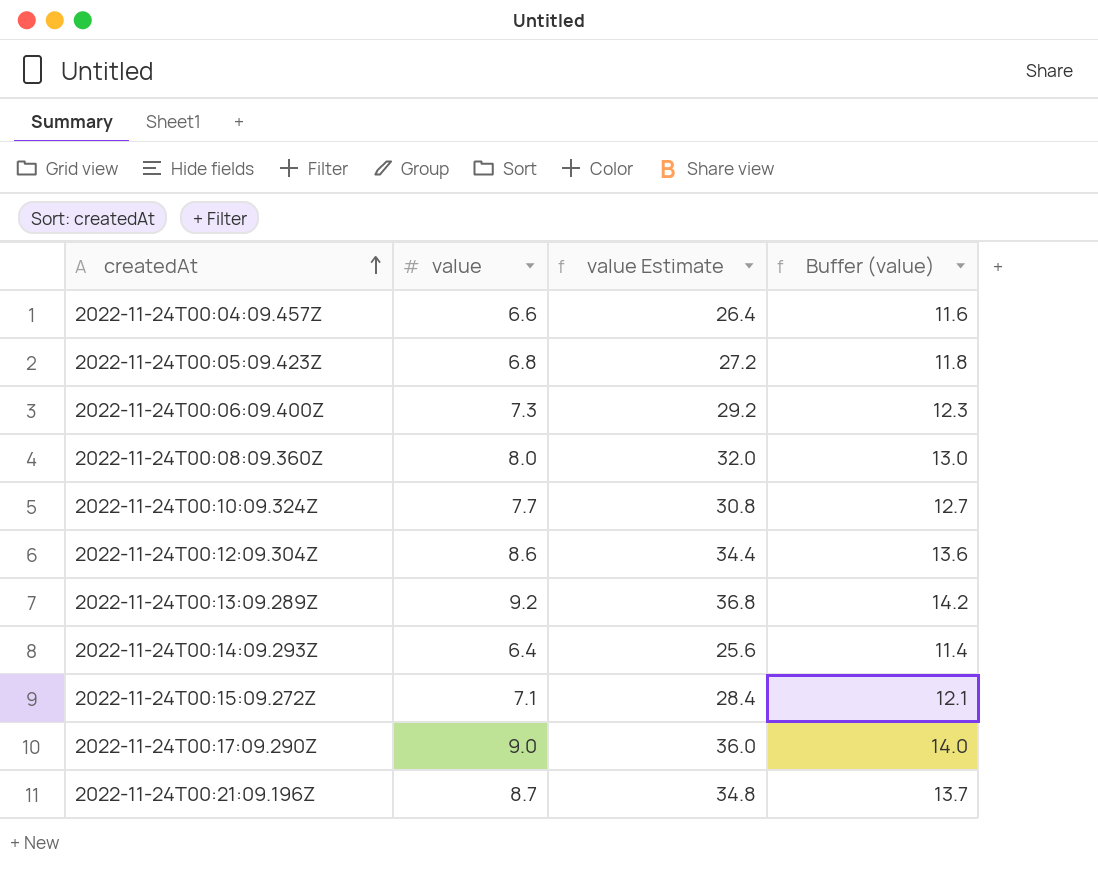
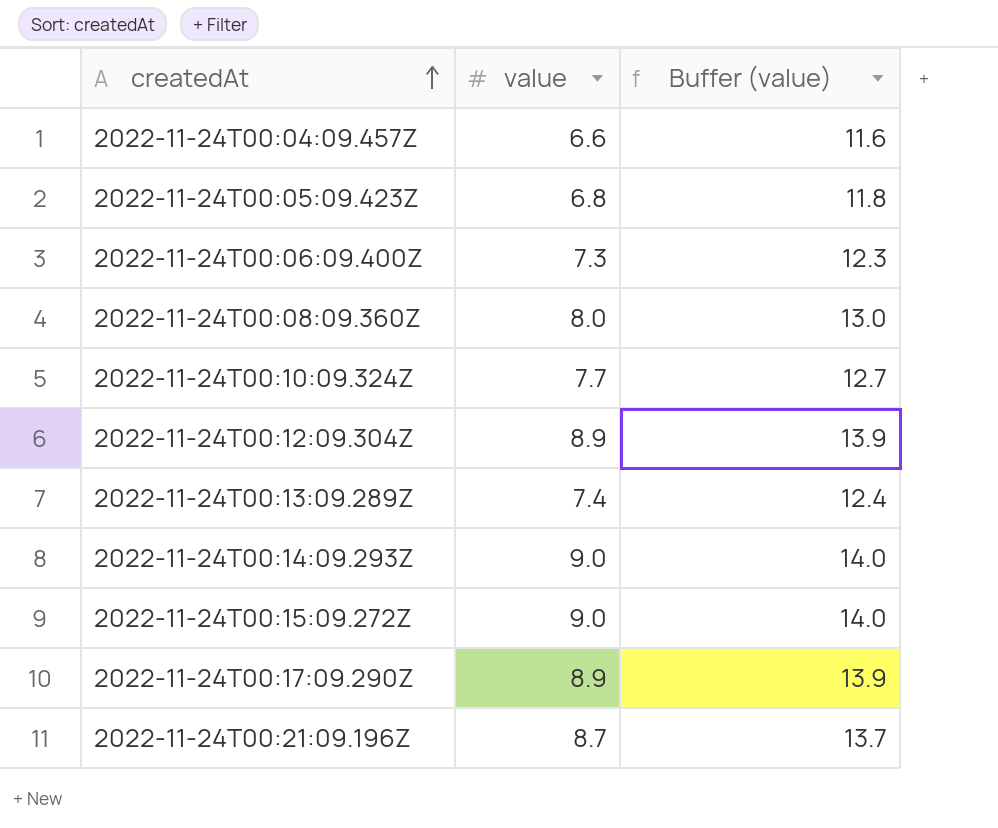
column value Estimate | formula: [value] * 4 -> none
2022-11-24T00:12:09.304Z | value: 8.6 -> 8.9
2022-11-24T00:12:09.304Z | Buffer (value): 13.6 -> 13.9
2022-11-24T00:13:09.289Z | value: 9.2 -> 7.4
2022-11-24T00:13:09.289Z | Buffer (value): 14.2 -> 12.4
2022-11-24T00:14:09.293Z | value: 6.4 -> 9.0
2022-11-24T00:14:09.293Z | Buffer (value): 11.4 -> 14.0
2022-11-24T00:15:09.272Z | value: 7.1 -> 9.0
2022-11-24T00:15:09.272Z | Buffer (value): 12.1 -> 14.0
2022-11-24T00:17:09.290Z | value: 9.0 -> 8.9
2022-11-24T00:17:09.290Z | Buffer (value): 14.0 -> 13.9

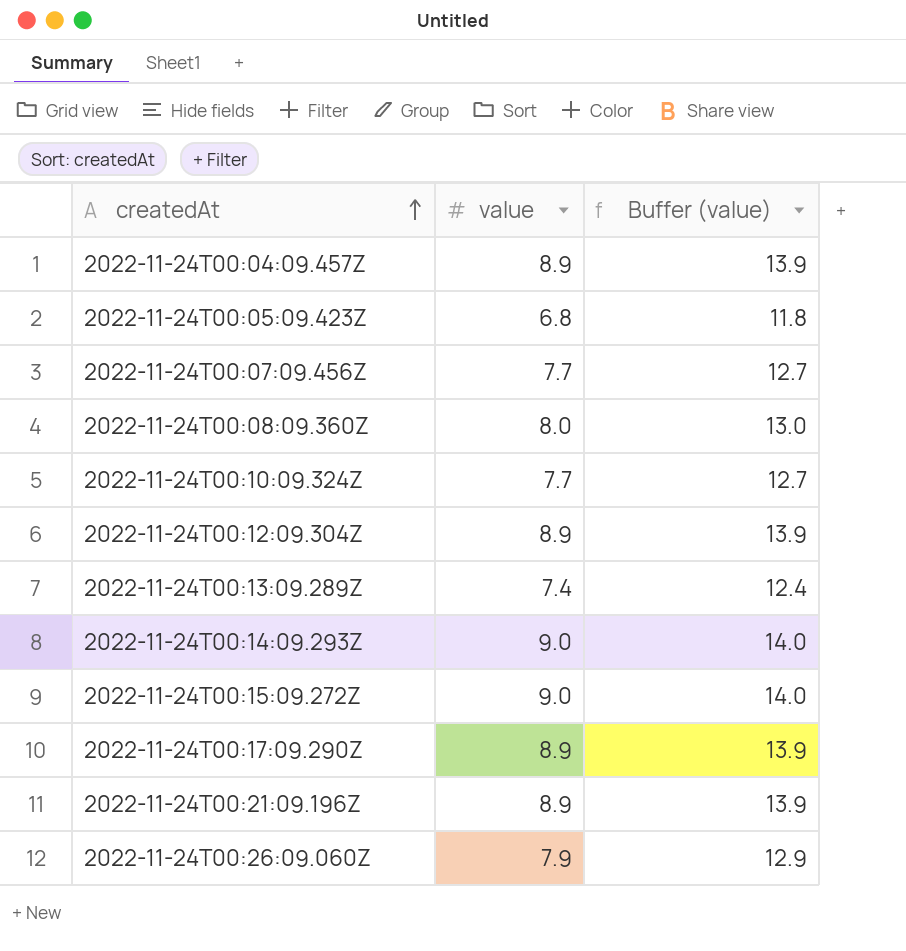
row 2022-11-24T00:06:09.400Z: 7.3 | 12.3 -> none
2022-11-24T00:04:09.457Z | value: 6.6 -> 8.9
2022-11-24T00:04:09.457Z | Buffer (value): 11.6 -> 13.9
row 2022-11-24T00:07:09.456Z: none -> 7.7 | 12.7
2022-11-24T00:21:09.196Z | value: 8.7 -> 8.9
2022-11-24T00:21:09.196Z | Buffer (value): 13.7 -> 13.9
row 2022-11-24T00:26:09.060Z: none -> 7.9 | 12.9

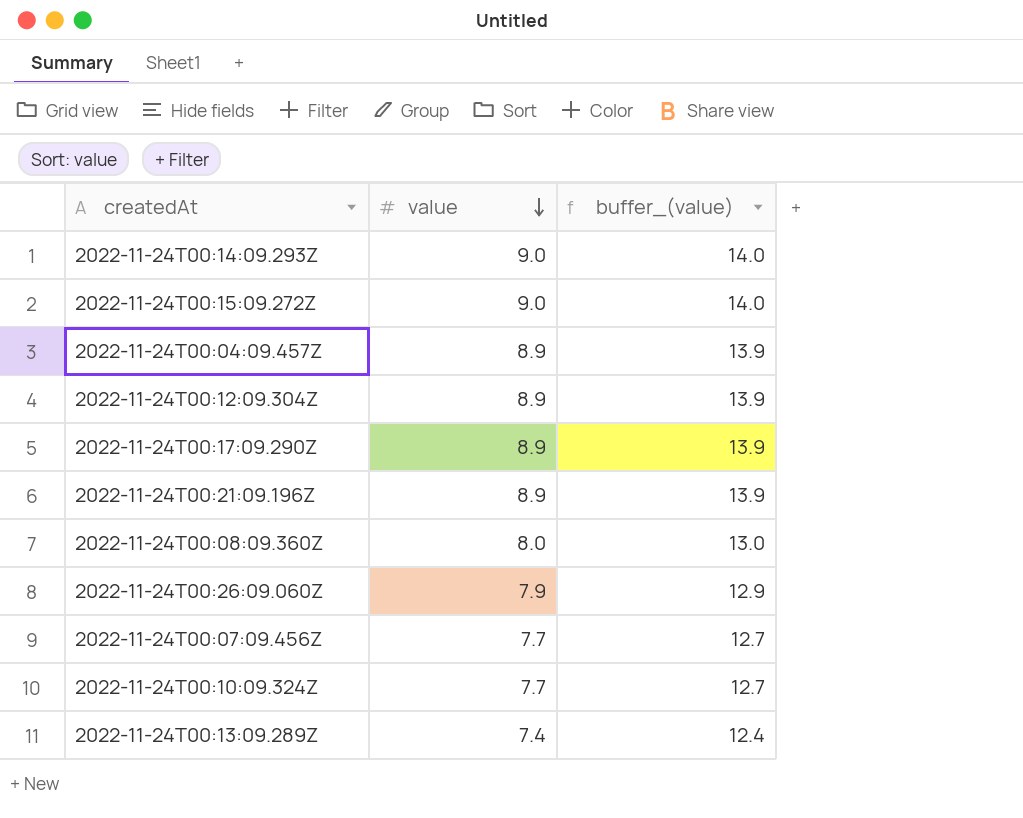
row order: createdAt ascending -> value descending
column name: Buffer (value) -> buffer_(value)
row 2022-11-24T00:05:09.423Z: 6.8 | 11.8 -> none

